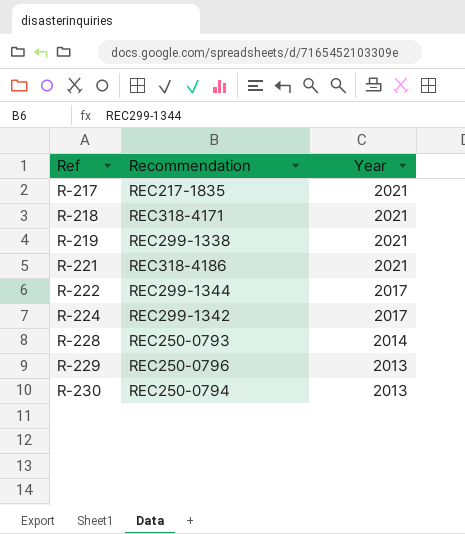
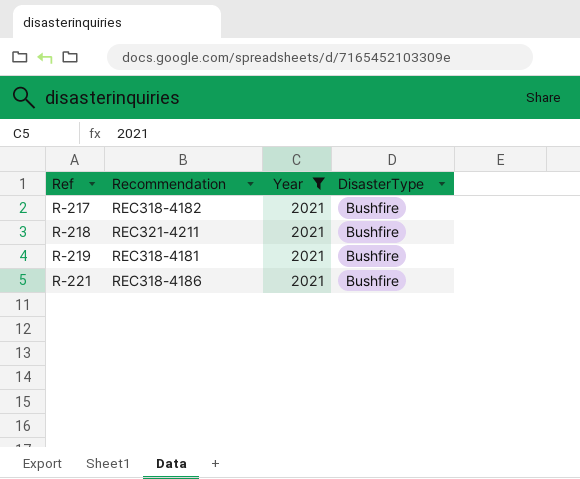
filter: none -> Year = 2021
column DisasterType | position: none -> 4
R-217 | Recommendation: REC217-1835 -> REC318-4182
R-218 | Recommendation: REC318-4171 -> REC321-4211
R-219 | Recommendation: REC299-1338 -> REC318-4181

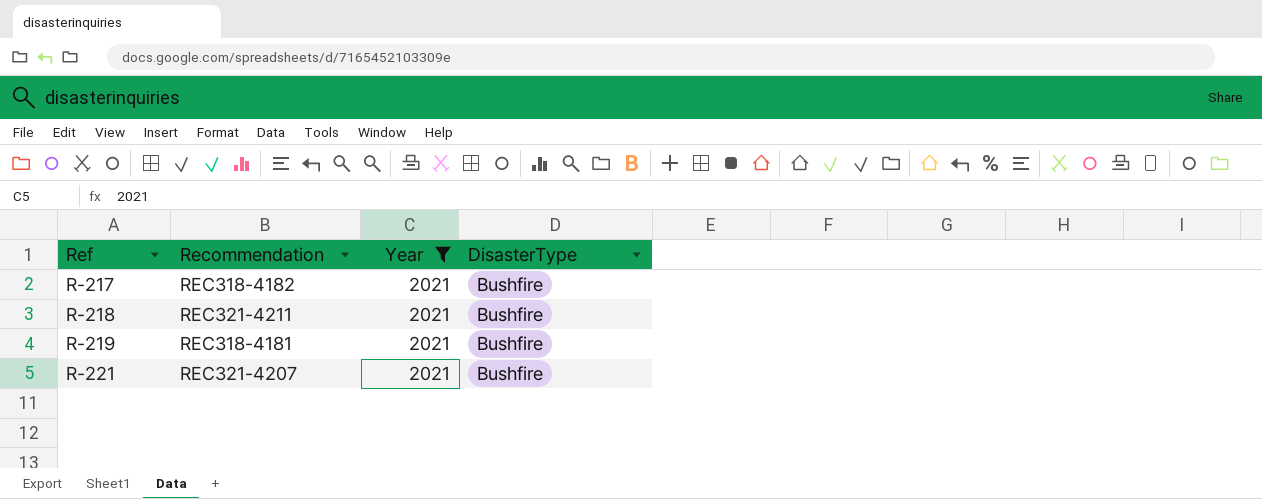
R-221 | Recommendation: REC318-4186 -> REC321-4207

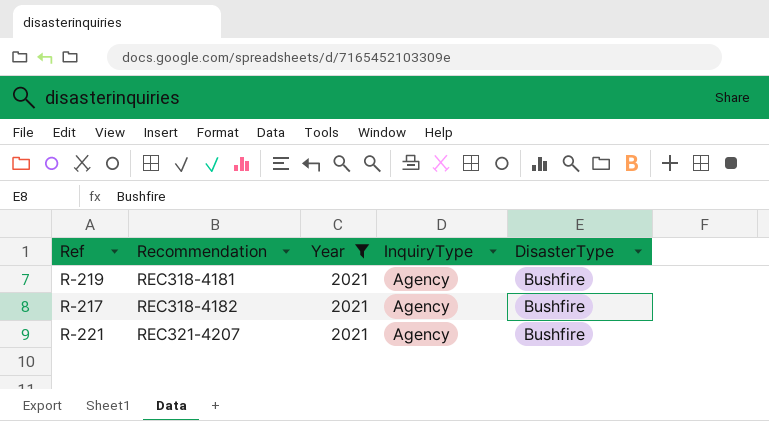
row order: Ref ascending -> Recommendation ascending
column InquiryType | position: none -> 4
row R-218: REC321-4211 | 2021 | Bushfire -> none

